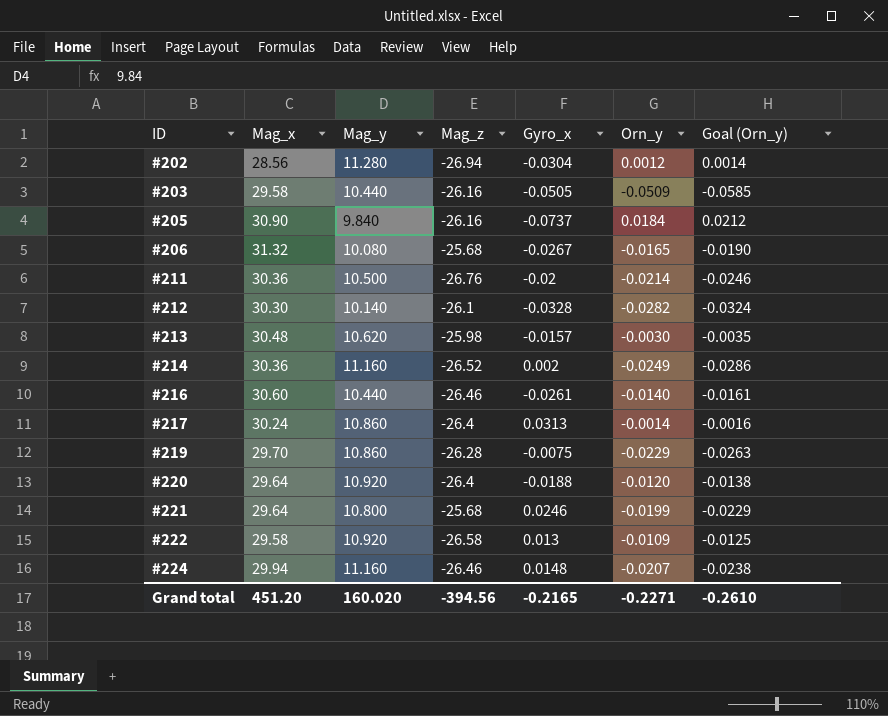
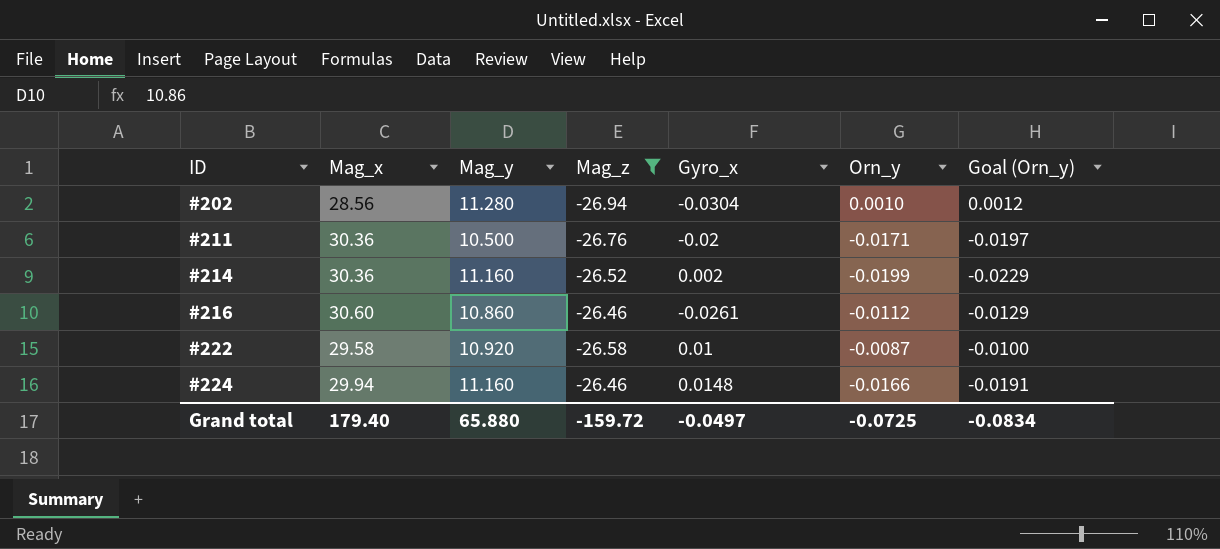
filter: none -> Mag_z <= -26.46
#202 | Orn_y: 0.0012 -> 0.0010
#202 | Goal (Orn_y): 0.0014 -> 0.0012
#211 | Orn_y: -0.0214 -> -0.0171
#211 | Goal (Orn_y): -0.0246 -> -0.0197
#214 | Orn_y: -0.0249 -> -0.0199
#214 | Goal (Orn_y): -0.0286 -> -0.0229
#216 | Mag_y: 10.440 -> 10.860
#216 | Orn_y: -0.0140 -> -0.0112
#216 | Goal (Orn_y): -0.0161 -> -0.0129
#222 | Gyro_x: 0.013 -> 0.01
#222 | Orn_y: -0.0109 -> -0.0087
#222 | Goal (Orn_y): -0.0125 -> -0.0100
#224 | Orn_y: -0.0207 -> -0.0166
#224 | Goal (Orn_y): -0.0238 -> -0.0191
Grand total | Mag_x: 451.20 -> 179.40
Grand total | Mag_y: 160.020 -> 65.880
Grand total | Mag_z: -394.56 -> -159.72
Grand total | Gyro_x: -0.2165 -> -0.0497
Grand total | Orn_y: -0.2271 -> -0.0725
Grand total | Goal (Orn_y): -0.2610 -> -0.0834

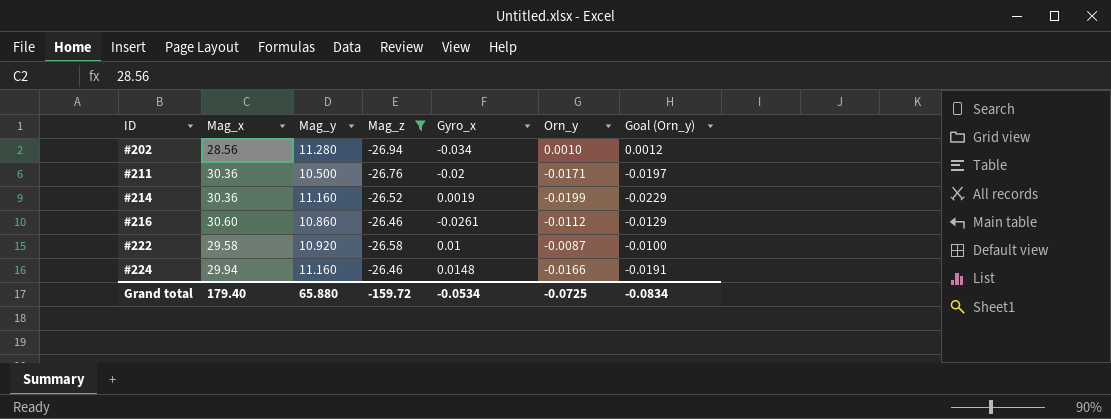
#202 | Gyro_x: -0.0304 -> -0.034
#214 | Gyro_x: 0.002 -> 0.0019
Grand total | Gyro_x: -0.0497 -> -0.0534

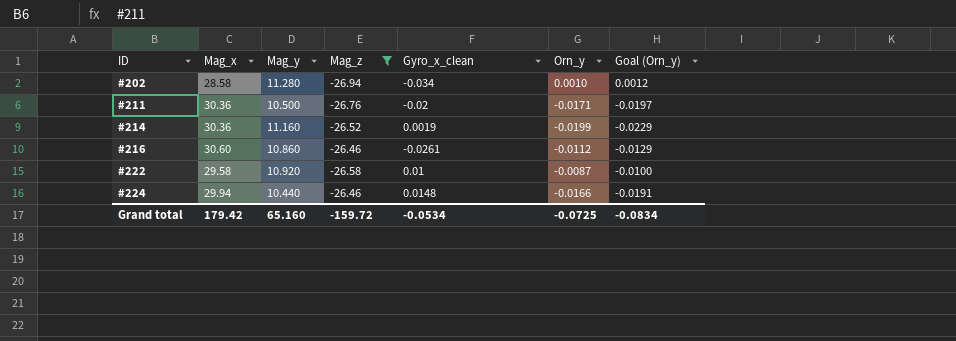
column name: Gyro_x -> Gyro_x_clean
#202 | Mag_x: 28.56 -> 28.58
#224 | Mag_y: 11.160 -> 10.440
Grand total | Mag_x: 179.40 -> 179.42
Grand total | Mag_y: 65.880 -> 65.160

